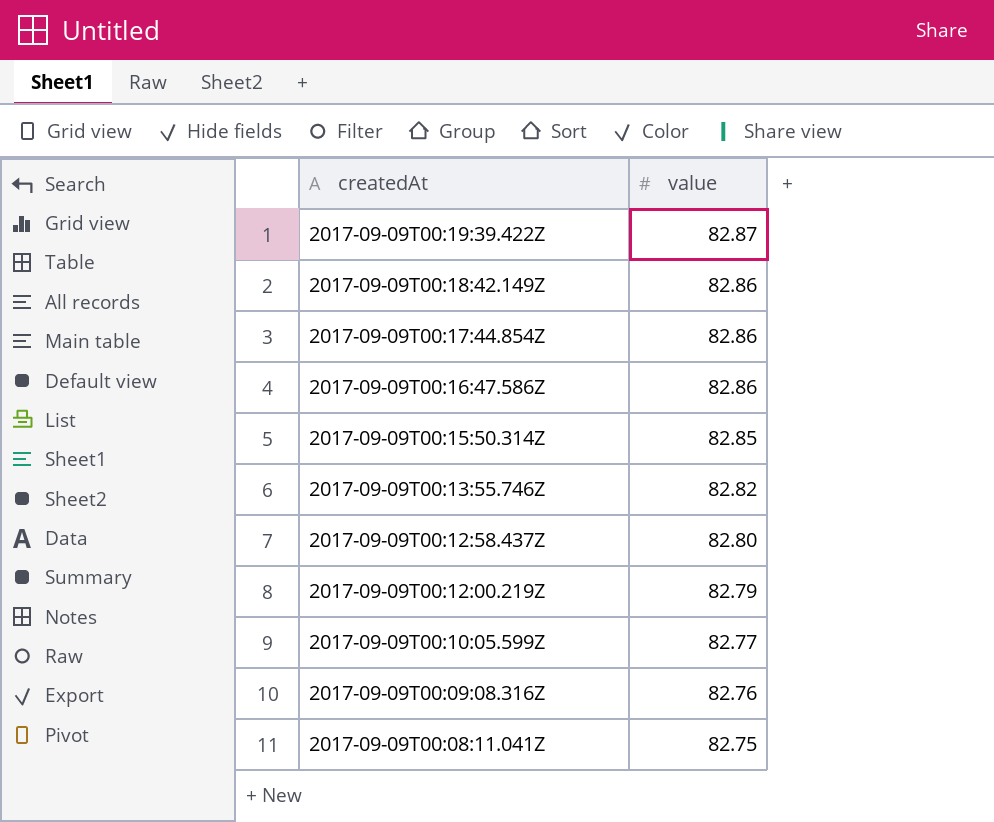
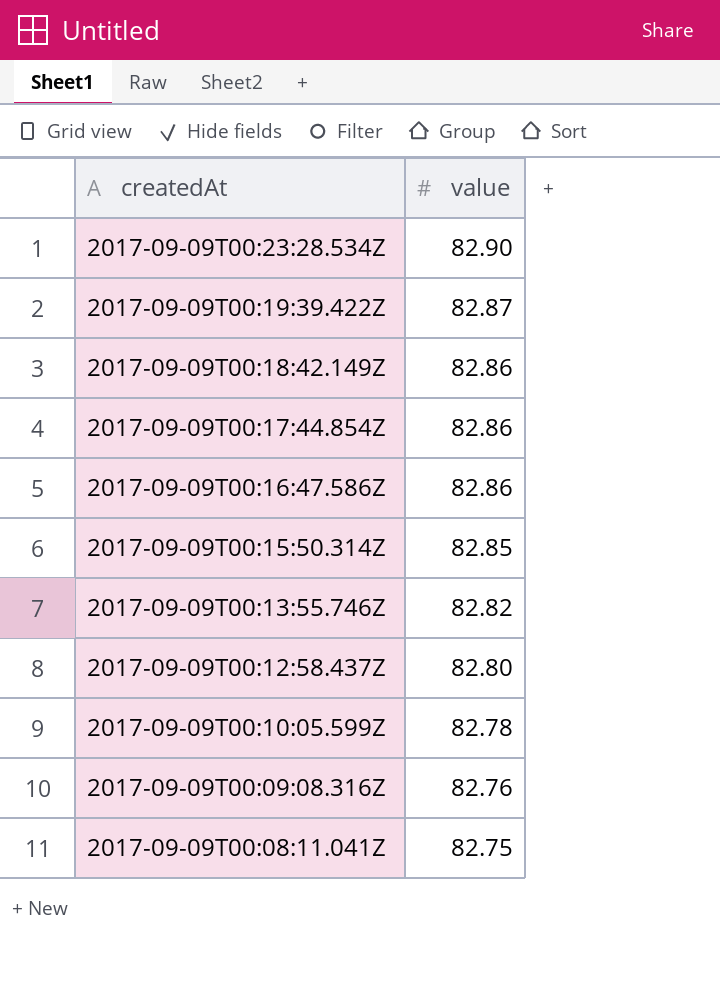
row 2017-09-09T00:12:00.219Z: 82.79 -> none
row 2017-09-09T00:23:28.534Z: none -> 82.90
2017-09-09T00:10:05.599Z | value: 82.77 -> 82.78

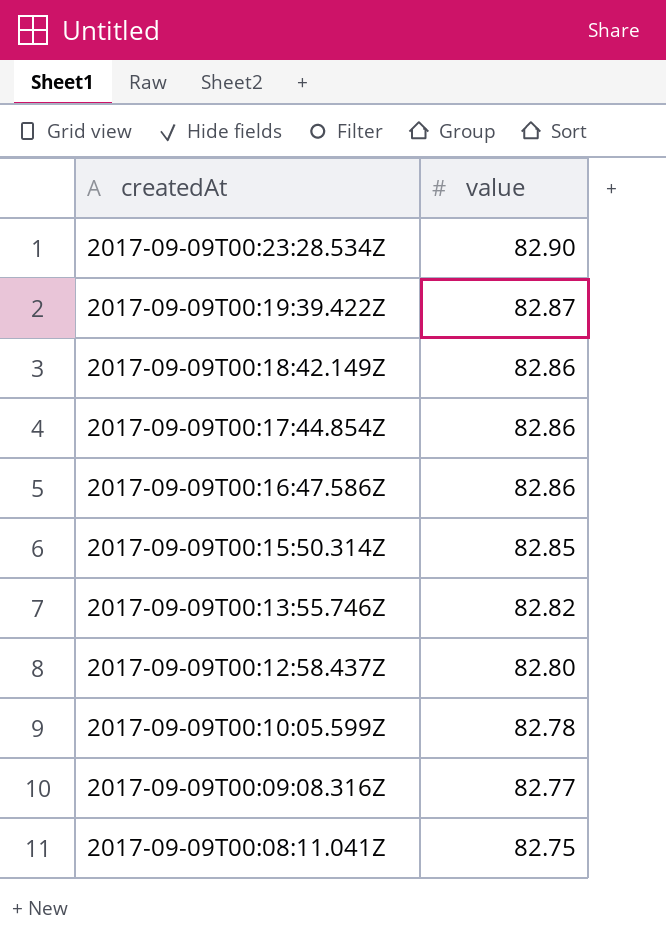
2017-09-09T00:09:08.316Z | value: 82.76 -> 82.77

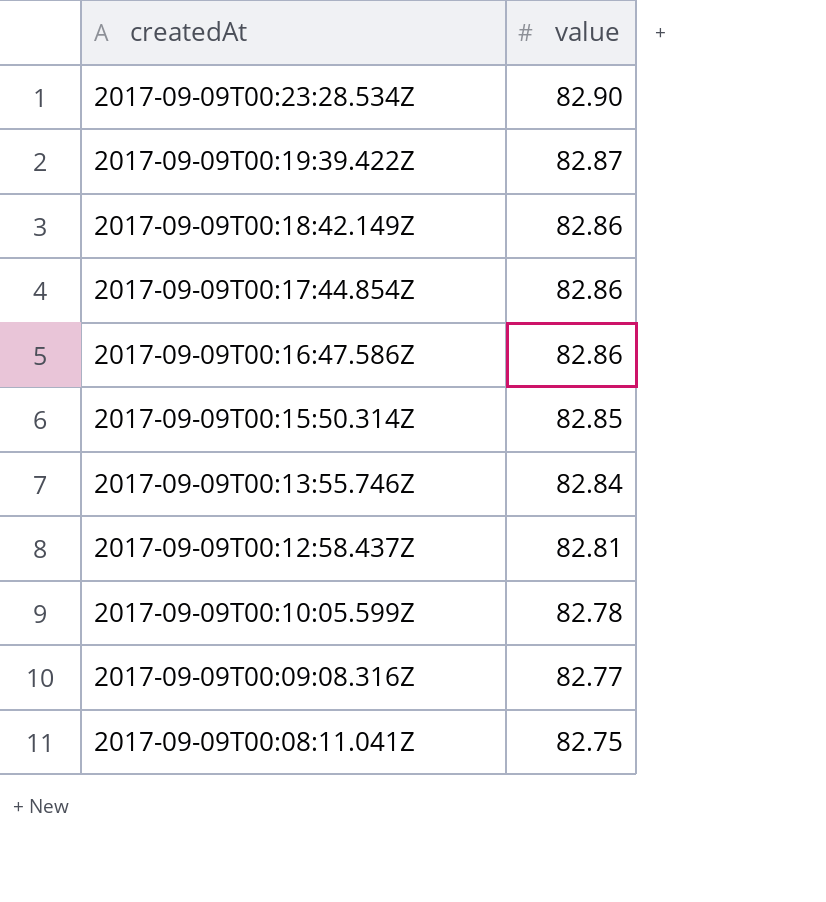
2017-09-09T00:13:55.746Z | value: 82.82 -> 82.84
2017-09-09T00:12:58.437Z | value: 82.80 -> 82.81

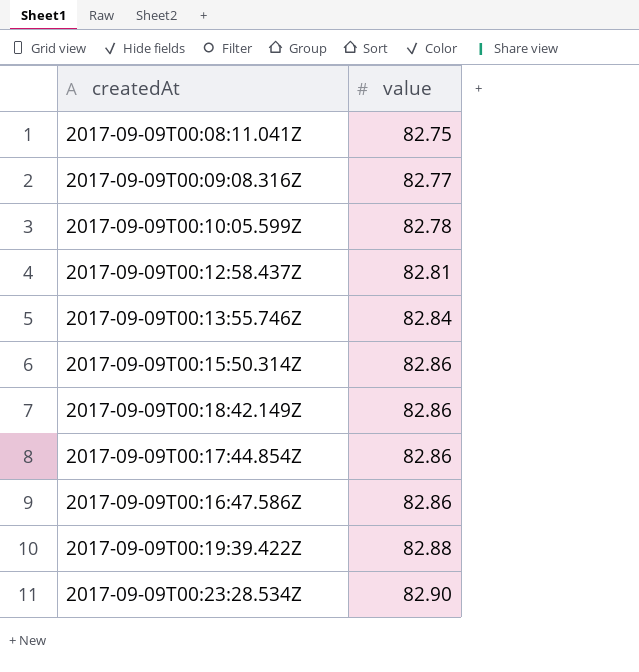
row order: createdAt descending -> value ascending
2017-09-09T00:15:50.314Z | value: 82.85 -> 82.86
2017-09-09T00:19:39.422Z | value: 82.87 -> 82.88

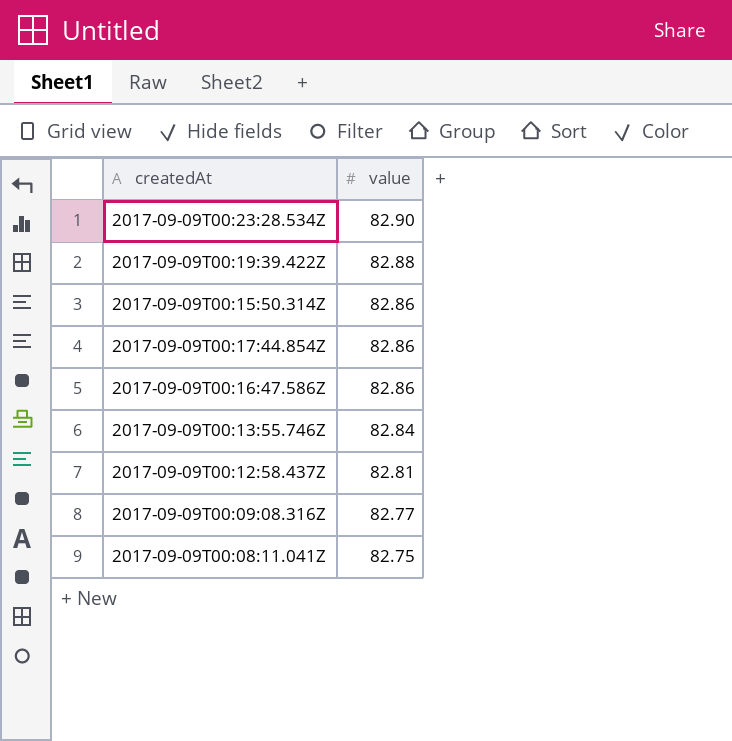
row order: value ascending -> value descending
row 2017-09-09T00:10:05.599Z: 82.78 -> none
row 2017-09-09T00:18:42.149Z: 82.86 -> none

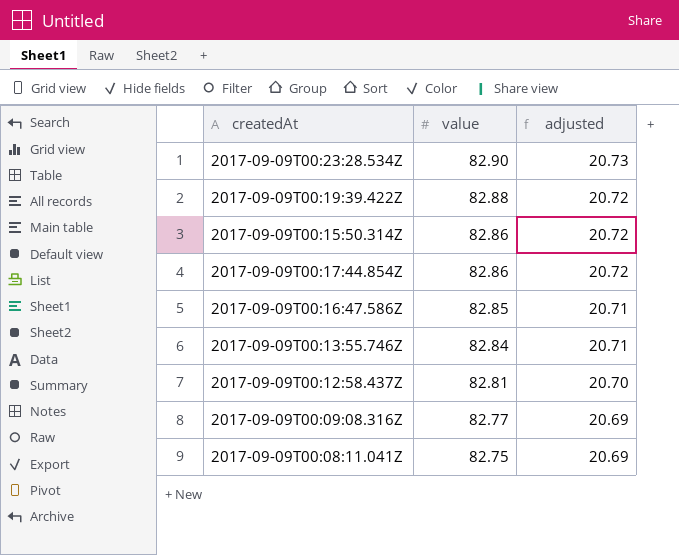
column adjusted | formula: none -> [value] * 0.25
2017-09-09T00:16:47.586Z | value: 82.86 -> 82.85

